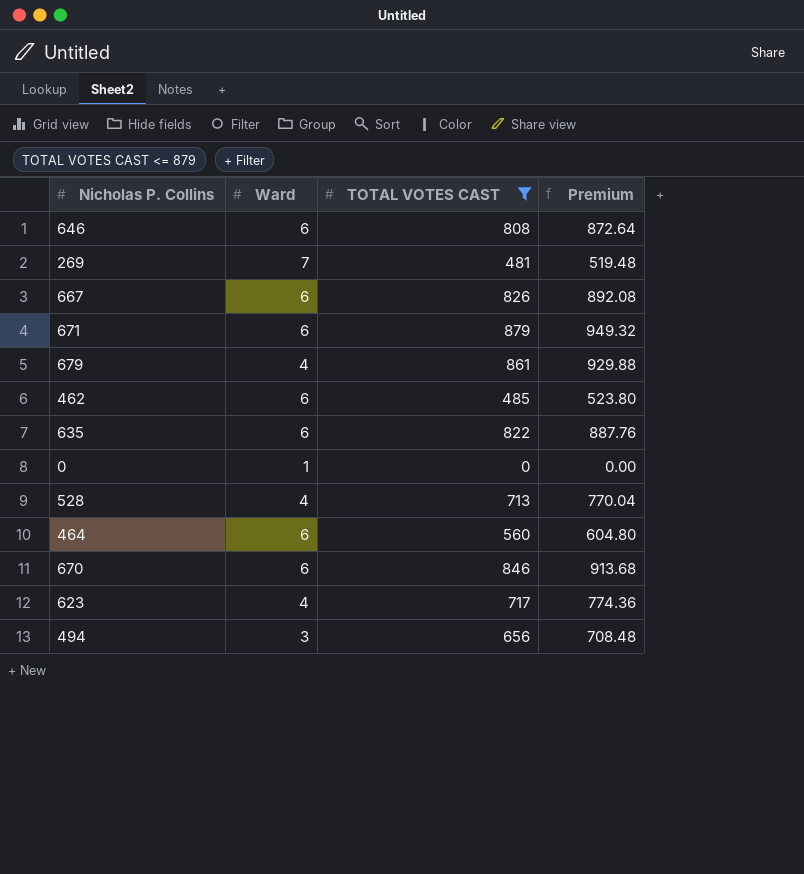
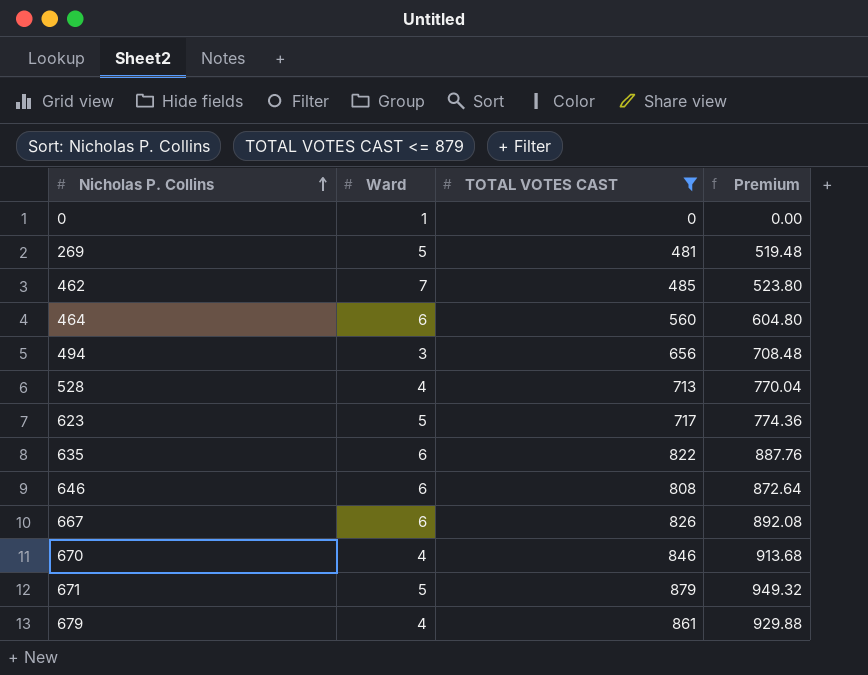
row order: none -> Nicholas P. Collins ascending
269 | Ward: 7 -> 5
462 | Ward: 6 -> 7
623 | Ward: 4 -> 5
670 | Ward: 6 -> 4
671 | Ward: 6 -> 5

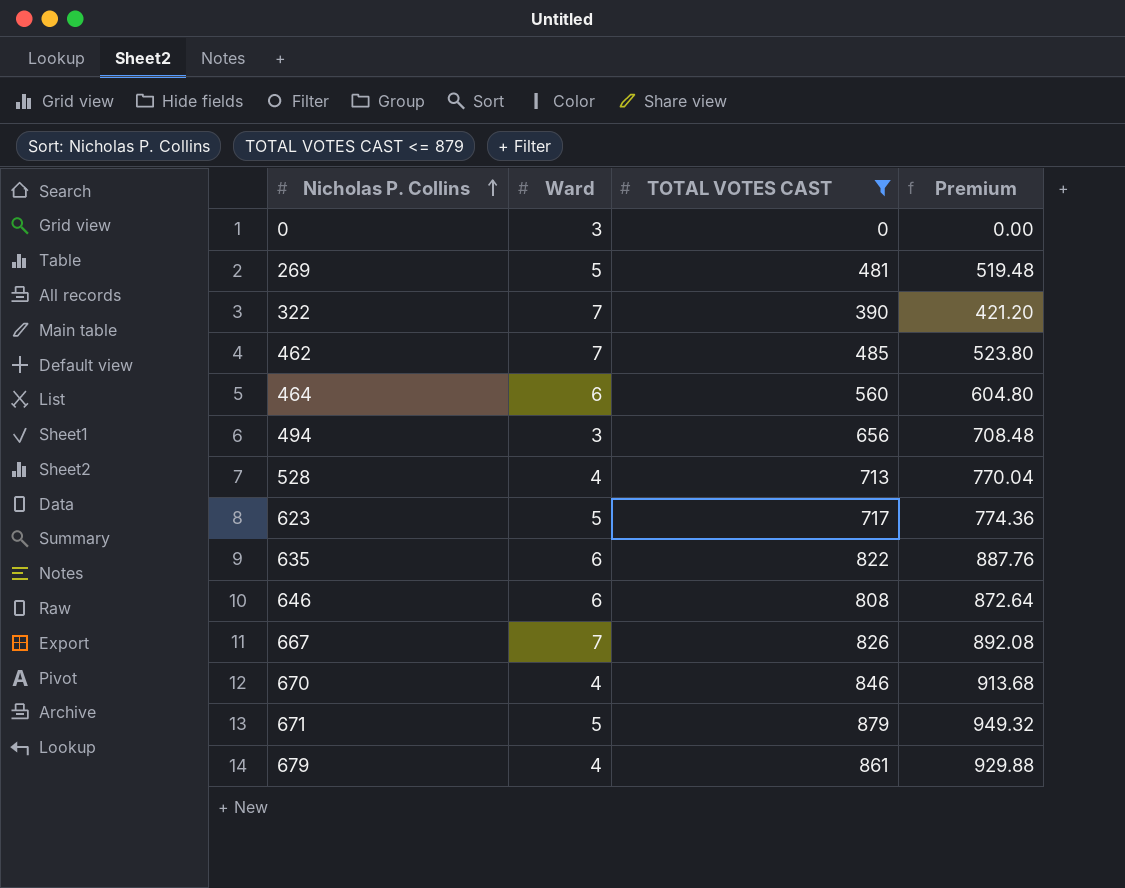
0 | Ward: 1 -> 3
row 322: none -> 7 | 390 | 421.20
667 | Ward: 6 -> 7

